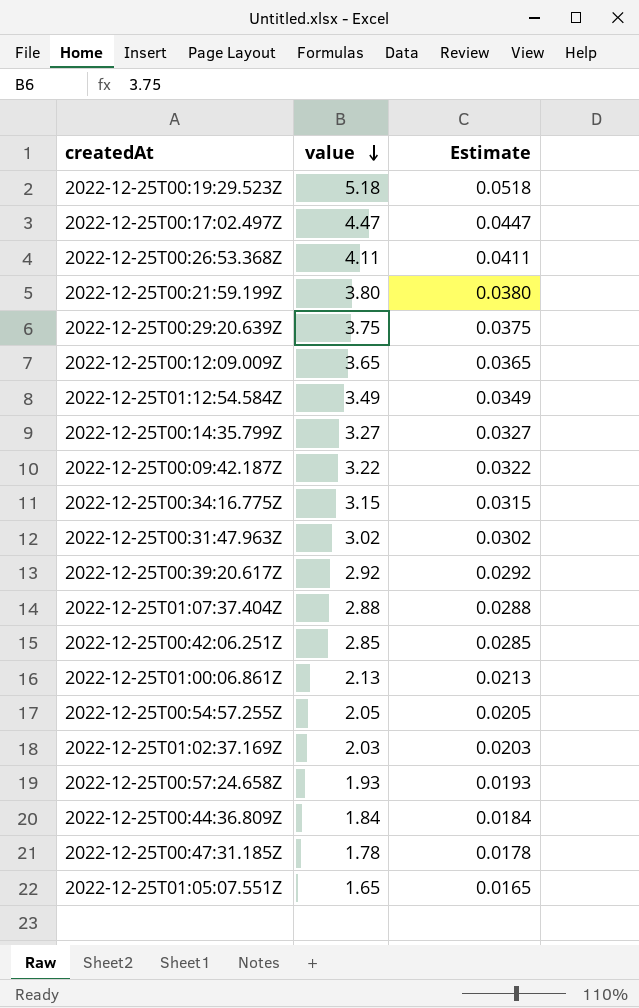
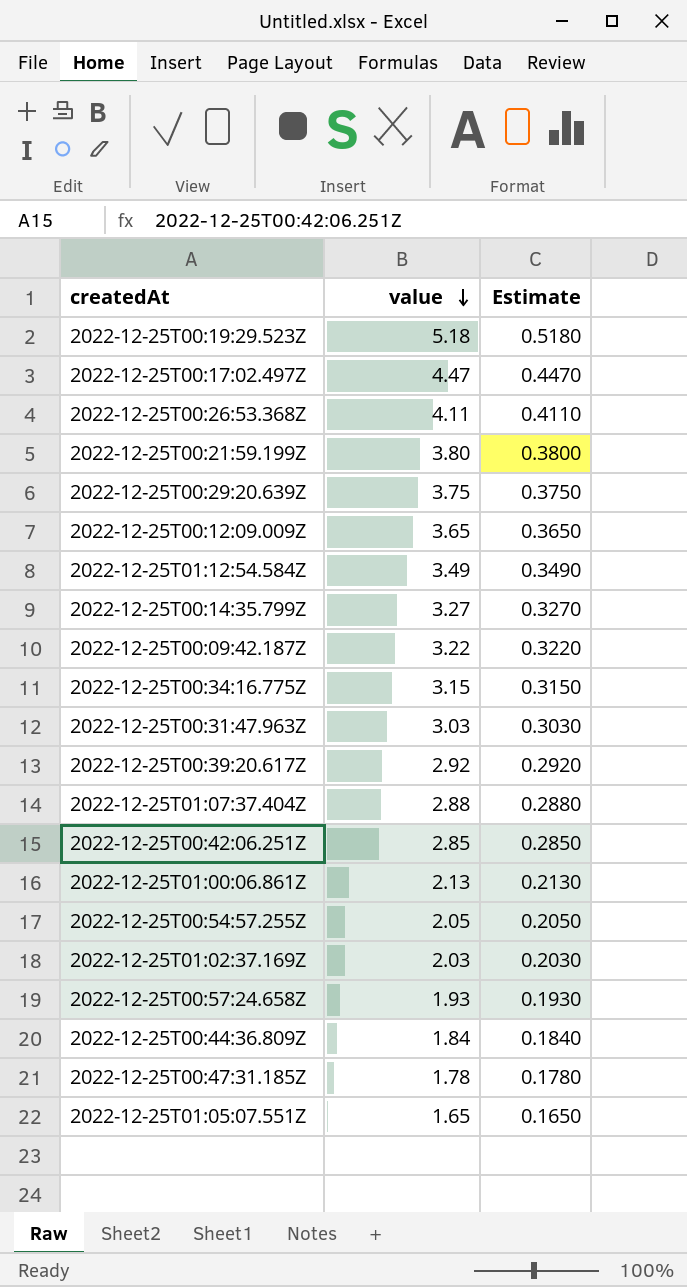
column Estimate | formula: [value] * 0.01 -> [value] * 0.1
2022-12-25T00:31:47.963Z | value: 3.02 -> 3.03

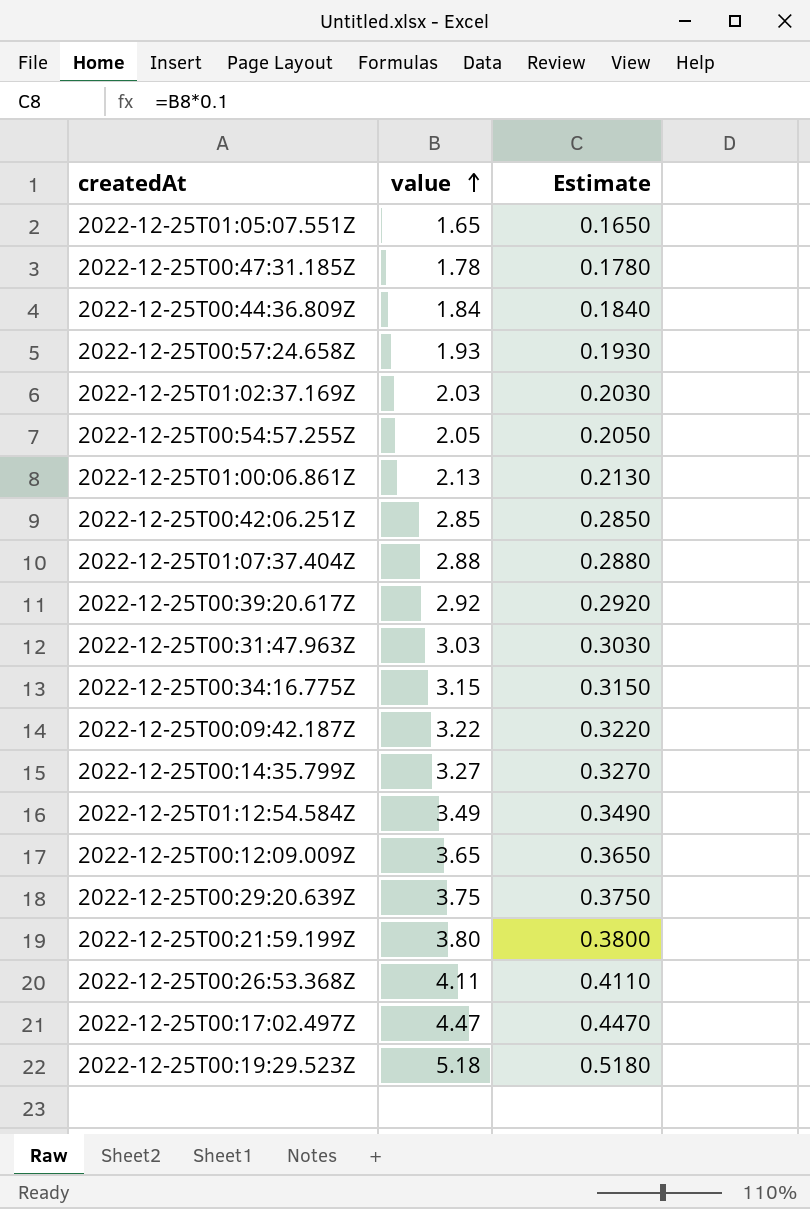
row order: value descending -> value ascending

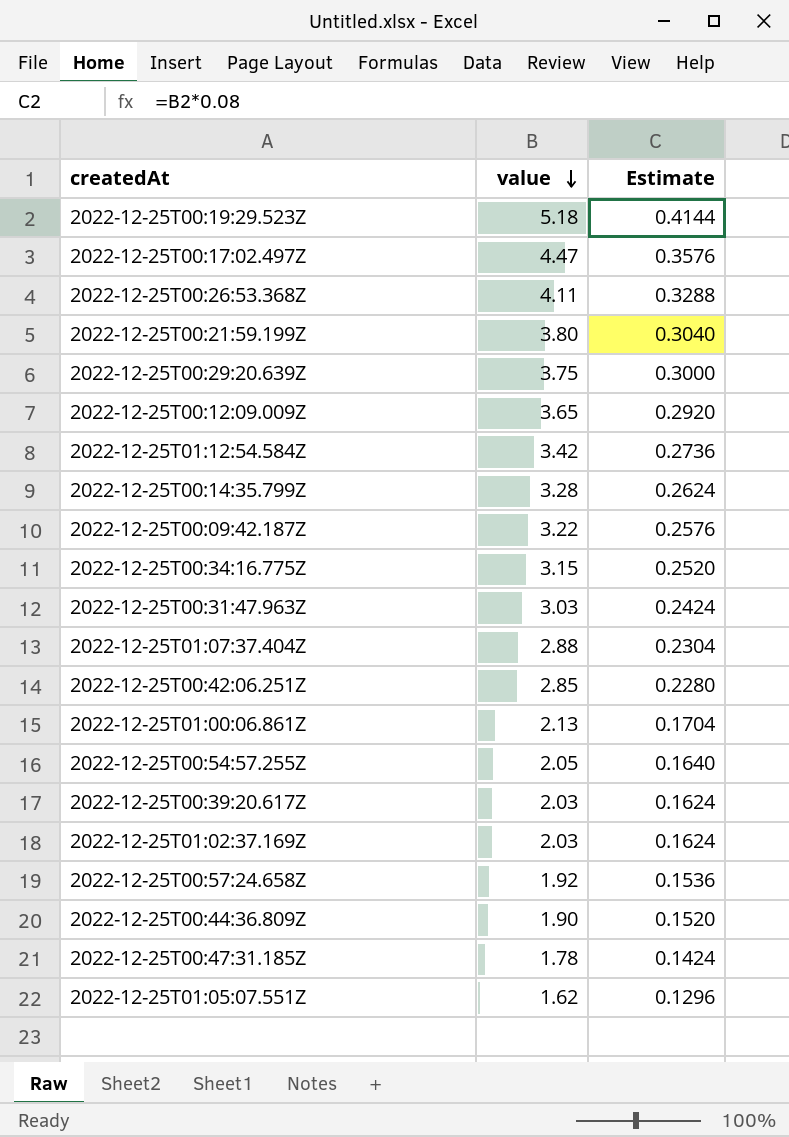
row order: value ascending -> value descending
column Estimate | formula: [value] * 0.1 -> [value] * 0.08
2022-12-25T01:12:54.584Z | value: 3.49 -> 3.42
2022-12-25T00:14:35.799Z | value: 3.27 -> 3.28
2022-12-25T00:39:20.617Z | value: 2.92 -> 2.03
2022-12-25T00:57:24.658Z | value: 1.93 -> 1.92
2022-12-25T00:44:36.809Z | value: 1.84 -> 1.90
2022-12-25T01:05:07.551Z | value: 1.65 -> 1.62

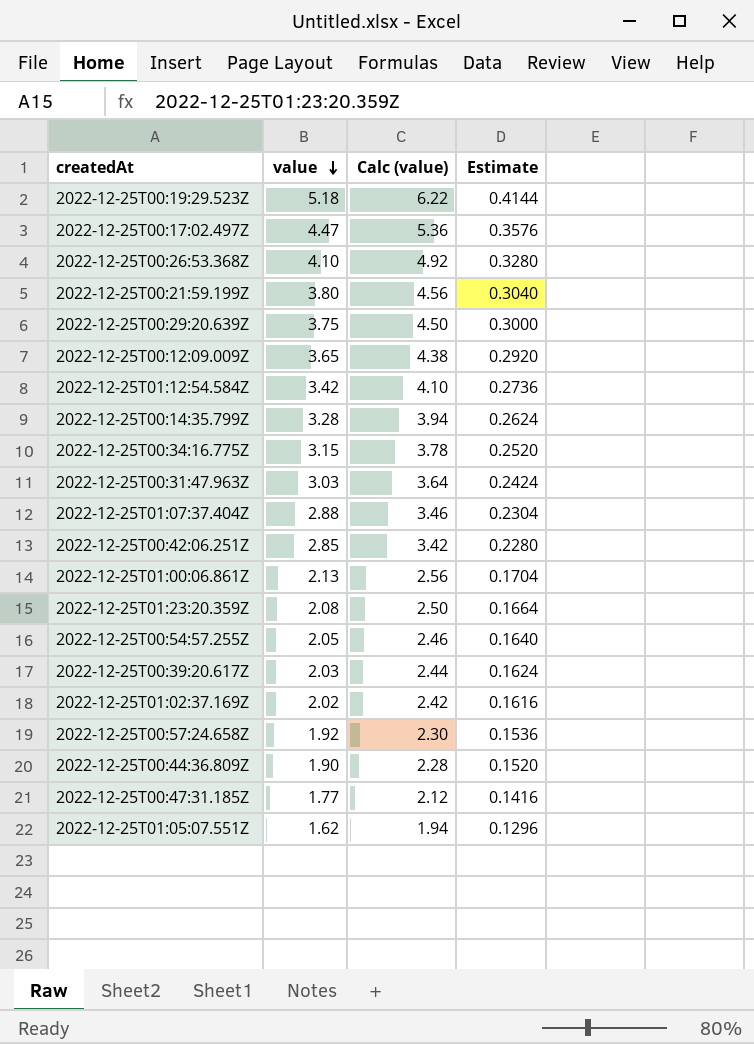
column Calc (value) | formula: none -> [value] * 1.2
row 2022-12-25T00:09:42.187Z: 3.22 | 0.2576 -> none
2022-12-25T00:26:53.368Z | value: 4.11 -> 4.10
2022-12-25T00:26:53.368Z | Estimate: 0.3288 -> 0.3280
row 2022-12-25T01:23:20.359Z: none -> 2.08 | 2.50 | 0.1664
2022-12-25T01:02:37.169Z | value: 2.03 -> 2.02
2022-12-25T01:02:37.169Z | Estimate: 0.1624 -> 0.1616
2022-12-25T00:47:31.185Z | value: 1.78 -> 1.77
2022-12-25T00:47:31.185Z | Estimate: 0.1424 -> 0.1416

